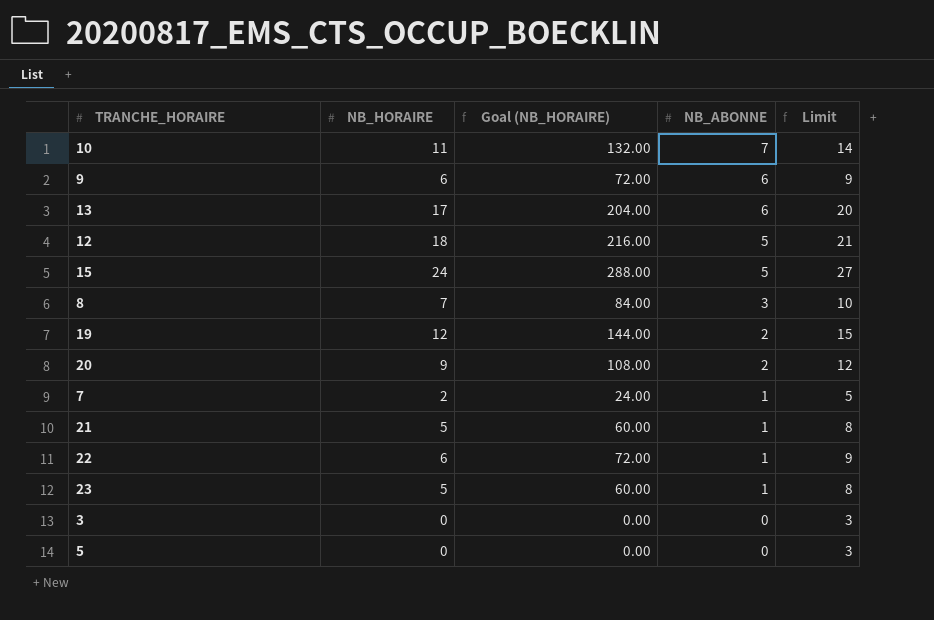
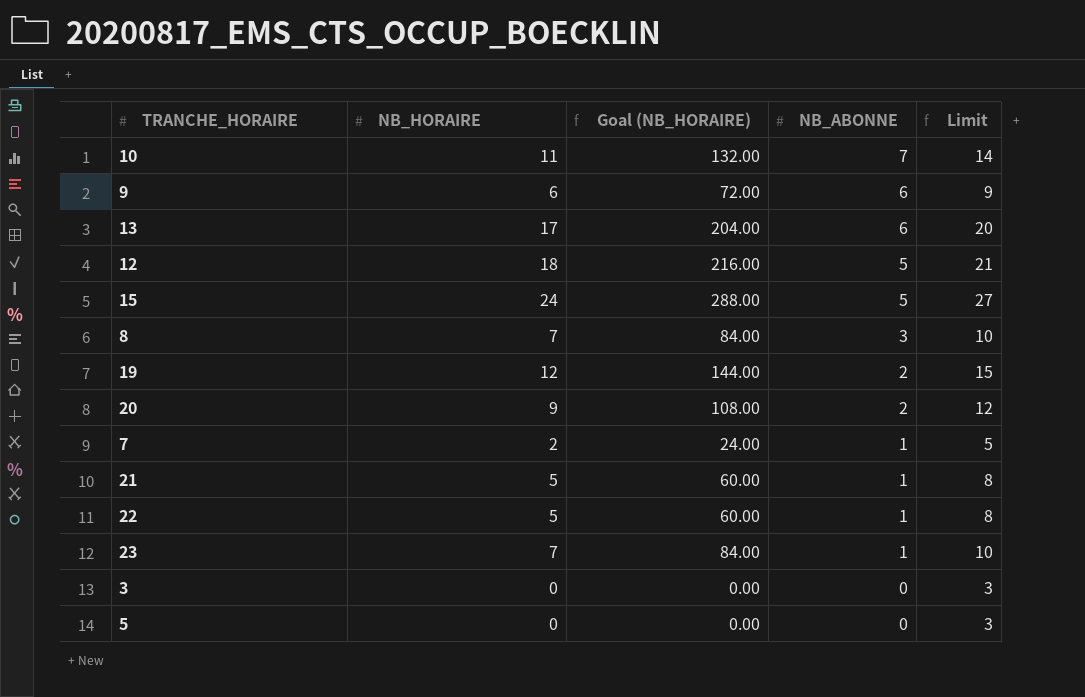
22 | NB_HORAIRE: 6 -> 5
22 | Goal (NB_HORAIRE): 72.00 -> 60.00
22 | Limit: 9 -> 8
23 | NB_HORAIRE: 5 -> 7
23 | Goal (NB_HORAIRE): 60.00 -> 84.00
23 | Limit: 8 -> 10

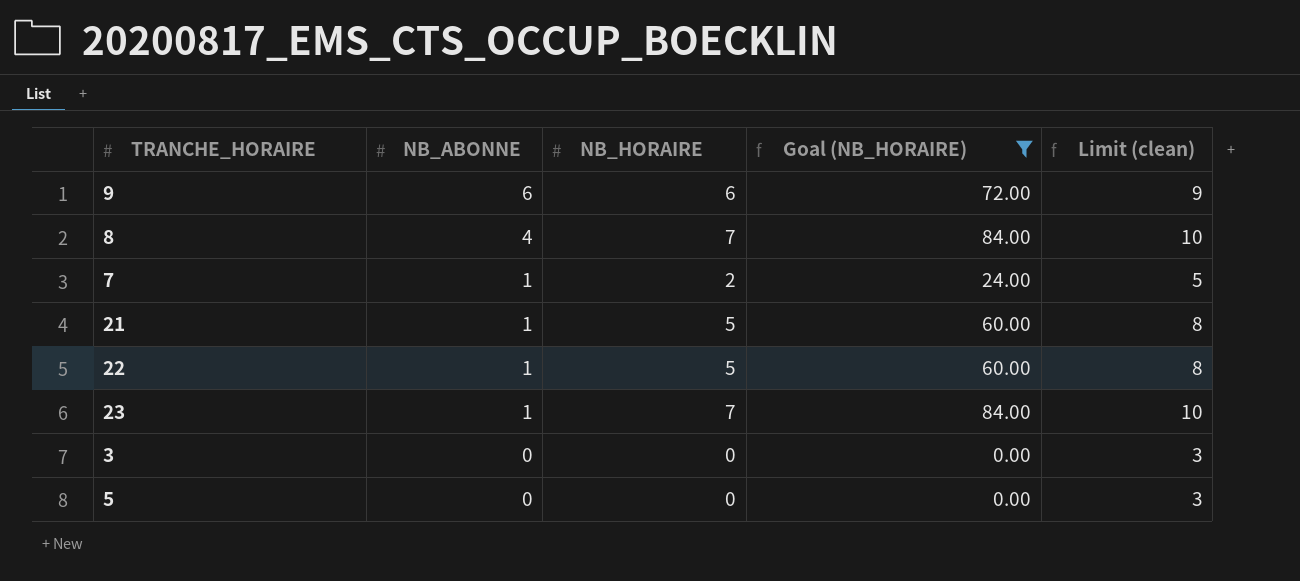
filter: none -> Goal (NB_HORAIRE) <= 84.00
column NB_ABONNE | position: 4 -> 2
column name: Limit -> Limit (clean)
8 | NB_ABONNE: 3 -> 4

